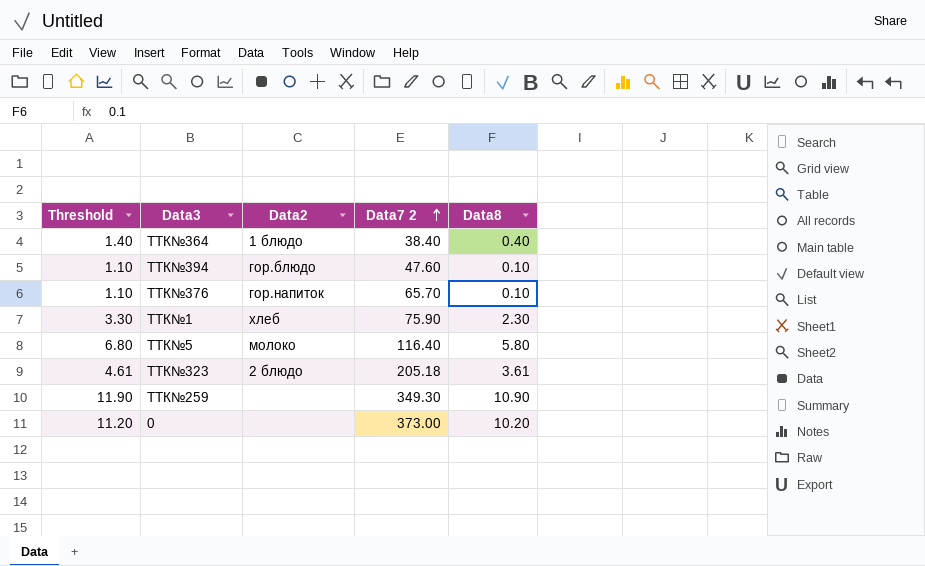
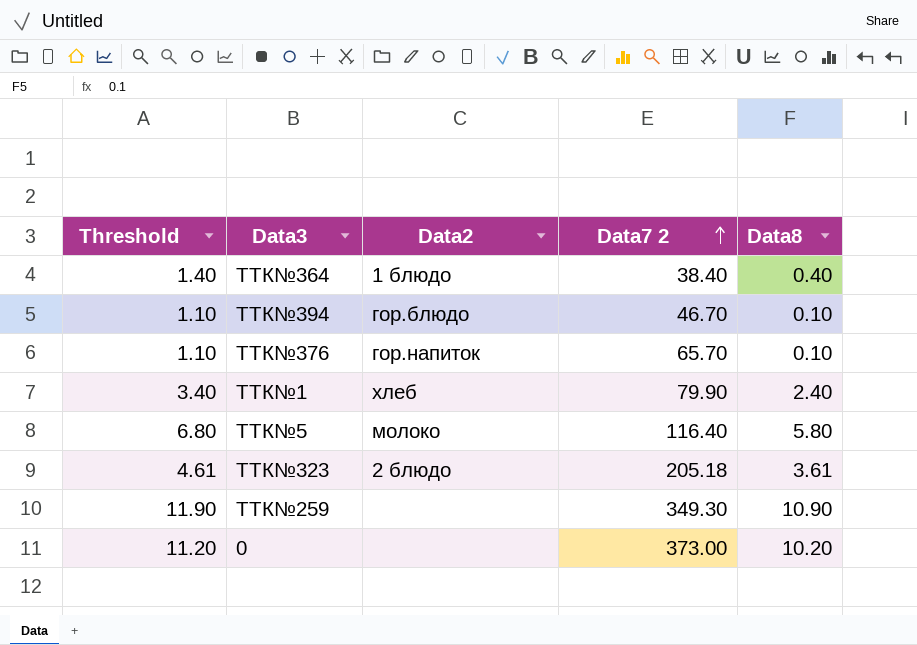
ТТК№394 | Data7 2: 47.60 -> 46.70
ТТК№1 | Threshold: 3.30 -> 3.40
ТТК№1 | Data7 2: 75.90 -> 79.90
ТТК№1 | Data8: 2.30 -> 2.40

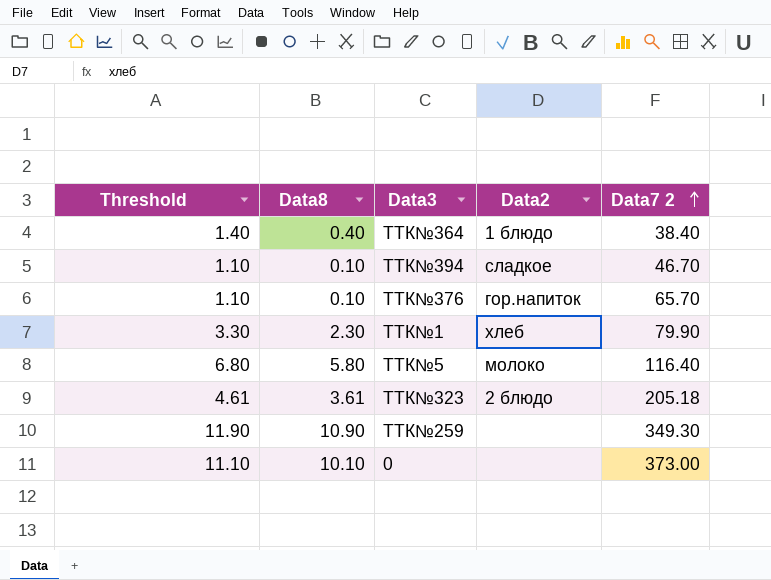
column Data8 | position: 5 -> 2
ТТК№394 | Data2: гор.блюдо -> сладкое
ТТК№1 | Threshold: 3.40 -> 3.30
ТТК№1 | Data8: 2.40 -> 2.30
0 | Threshold: 11.20 -> 11.10
0 | Data8: 10.20 -> 10.10

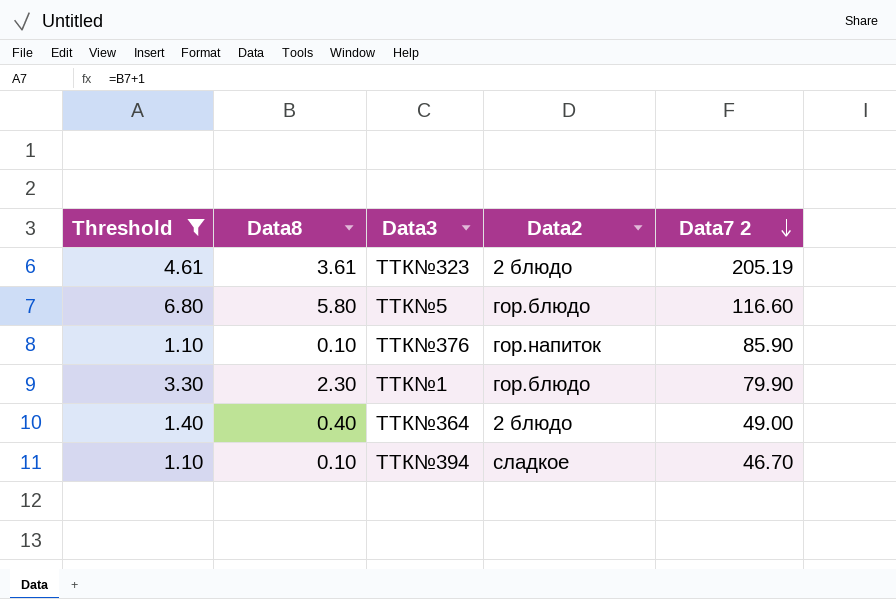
filter: none -> Threshold <= 6.80
row order: Data7 2 ascending -> Data7 2 descending
ТТК№323 | Data7 2: 205.18 -> 205.19
ТТК№5 | Data2: молоко -> гор.блюдо
ТТК№5 | Data7 2: 116.40 -> 116.60
ТТК№376 | Data7 2: 65.70 -> 85.90
ТТК№1 | Data2: хлеб -> гор.блюдо
ТТК№364 | Data2: 1 блюдо -> 2 блюдо
ТТК№364 | Data7 2: 38.40 -> 49.00

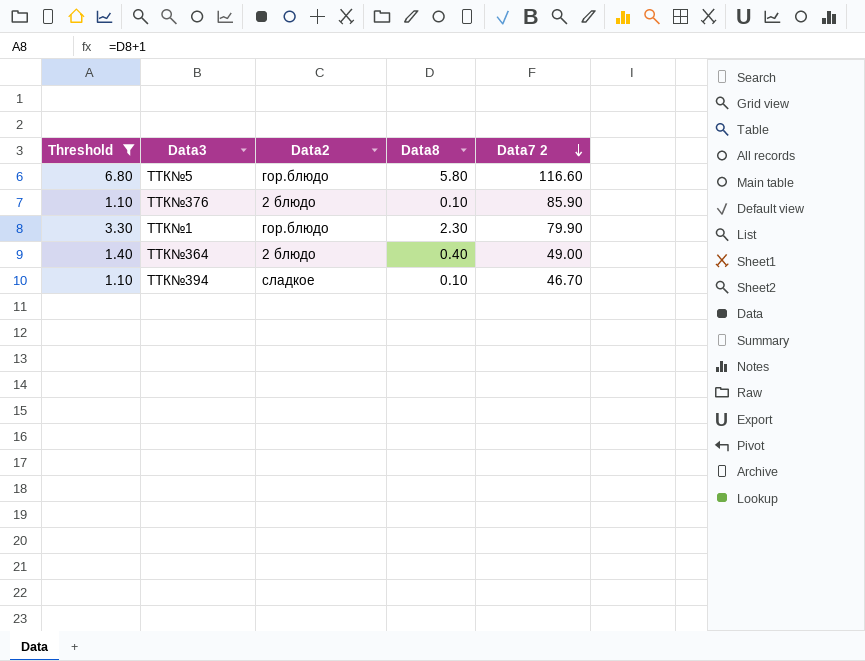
column Data8 | position: 2 -> 4
row ТТК№323: 4.61 | 3.61 | 2 блюдо | 205.19 -> none
ТТК№376 | Data2: гор.напиток -> 2 блюдо

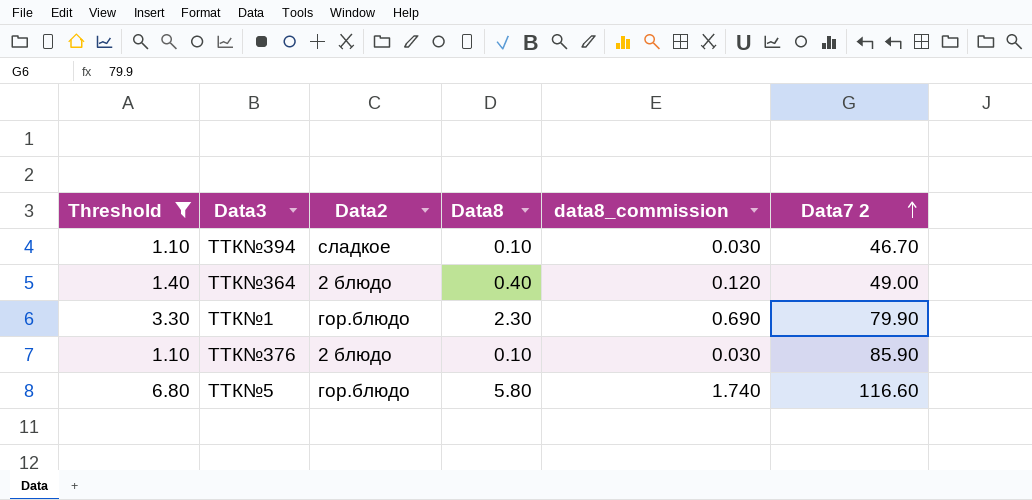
row order: Data7 2 descending -> Data7 2 ascending
column data8_commission | formula: none -> [Data8] * 0.3

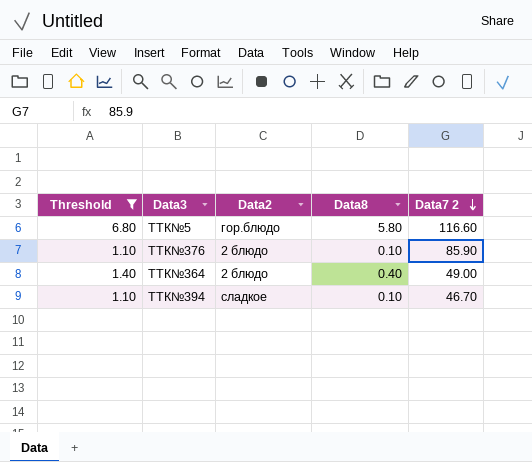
row order: Data7 2 ascending -> Data7 2 descending
column data8_commission | formula: [Data8] * 0.3 -> none
row ТТК№1: 3.30 | гор.блюдо | 2.30 | 0.690 | 79.90 -> none

